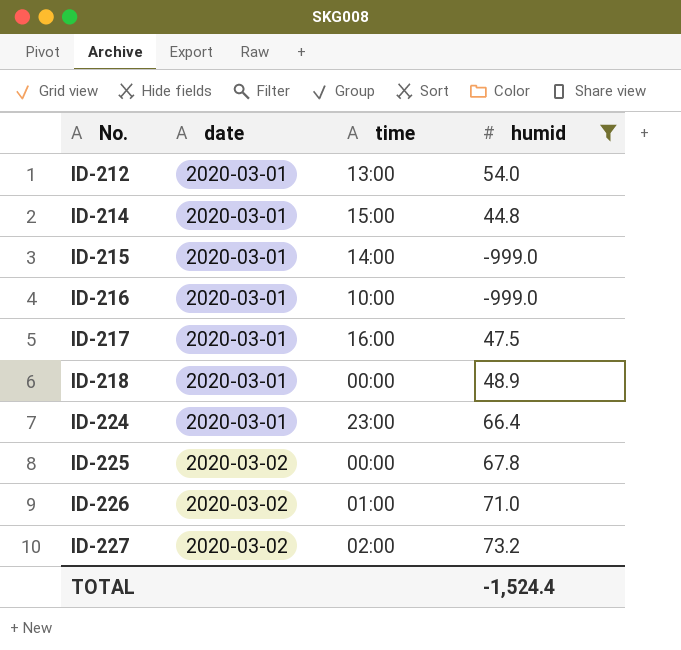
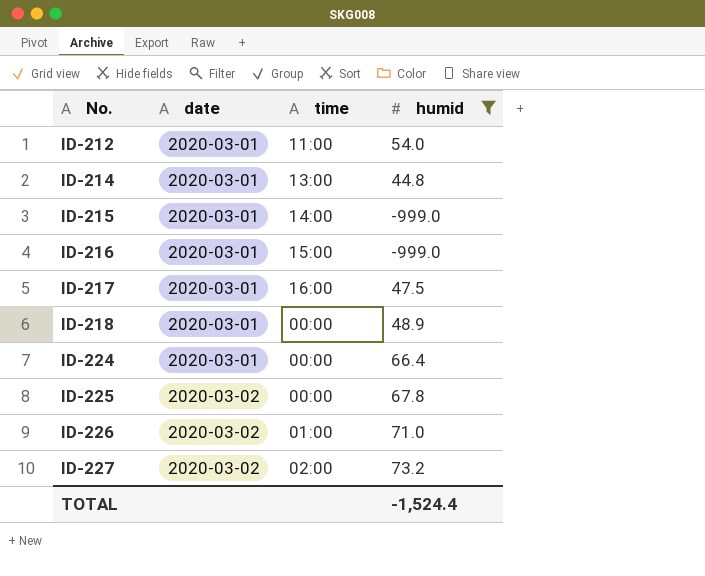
ID-212 | time: 13:00 -> 11:00
ID-214 | time: 15:00 -> 13:00
ID-216 | time: 10:00 -> 15:00
ID-224 | time: 23:00 -> 00:00

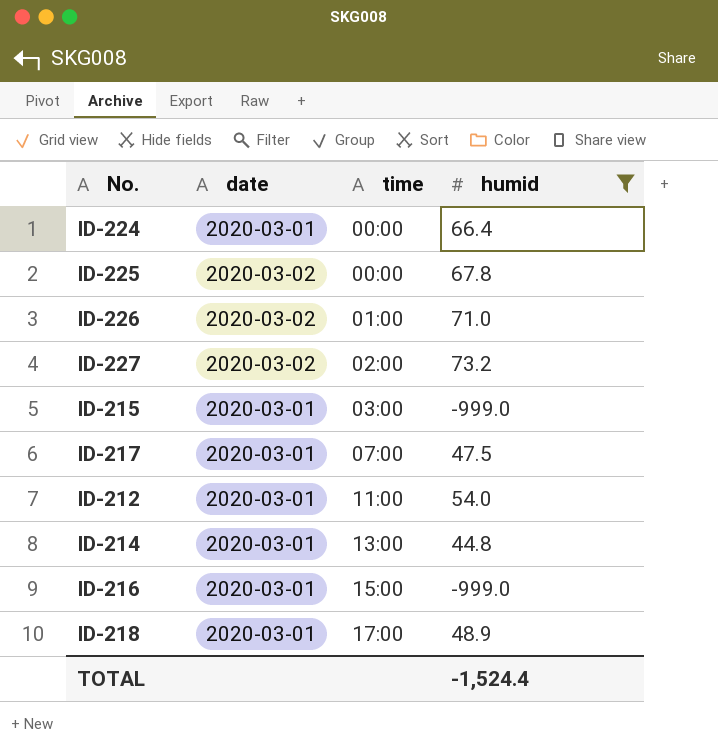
row order: No. ascending -> time ascending
ID-215 | time: 14:00 -> 03:00
ID-217 | time: 16:00 -> 07:00
ID-218 | time: 00:00 -> 17:00

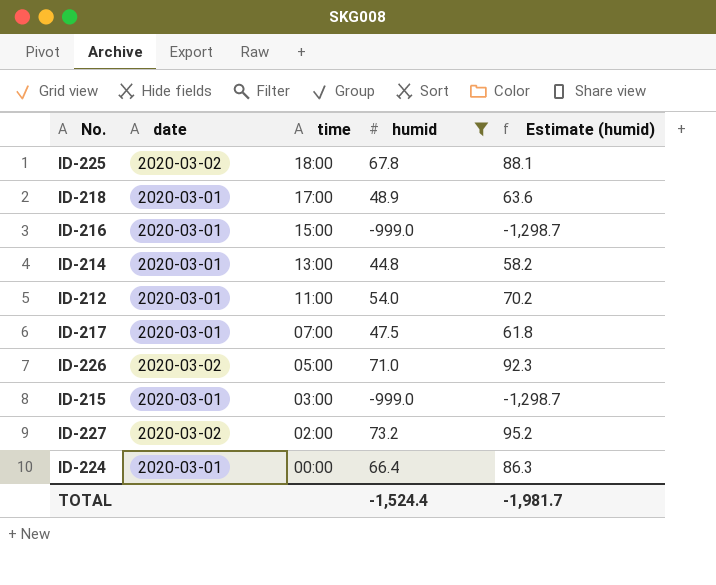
row order: time ascending -> time descending
column Estimate (humid) | formula: none -> [humid] * 1.3
ID-225 | time: 00:00 -> 18:00
ID-226 | time: 01:00 -> 05:00

